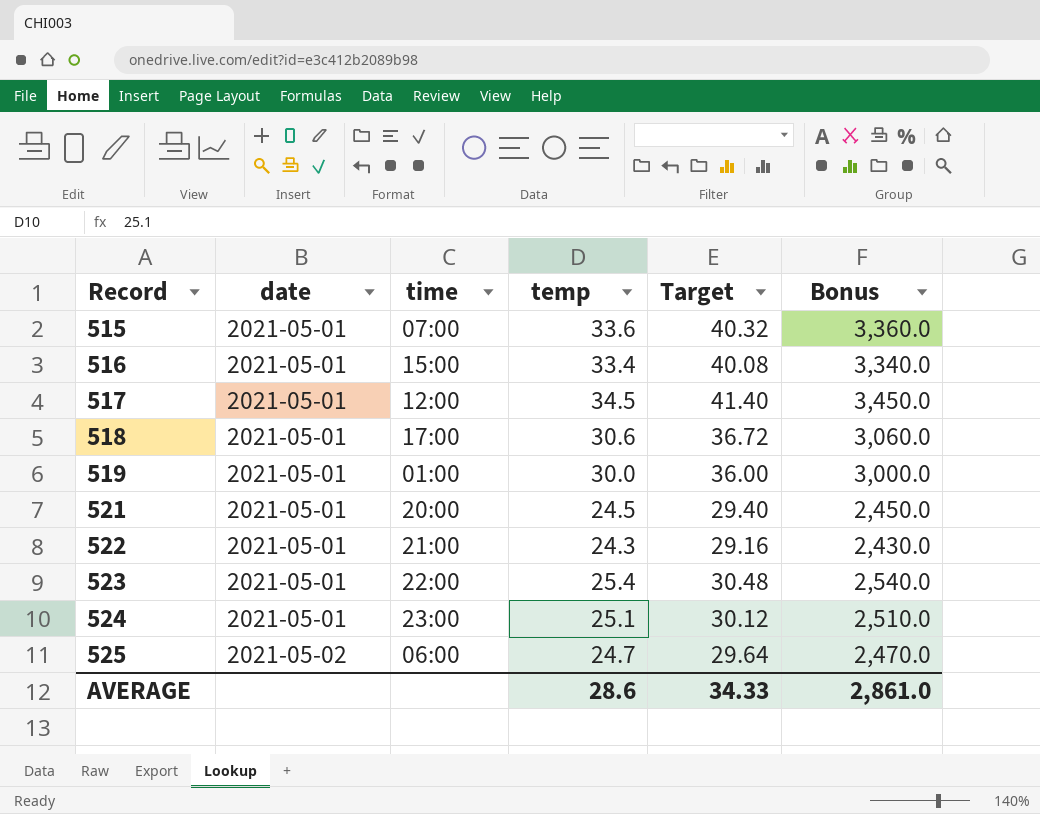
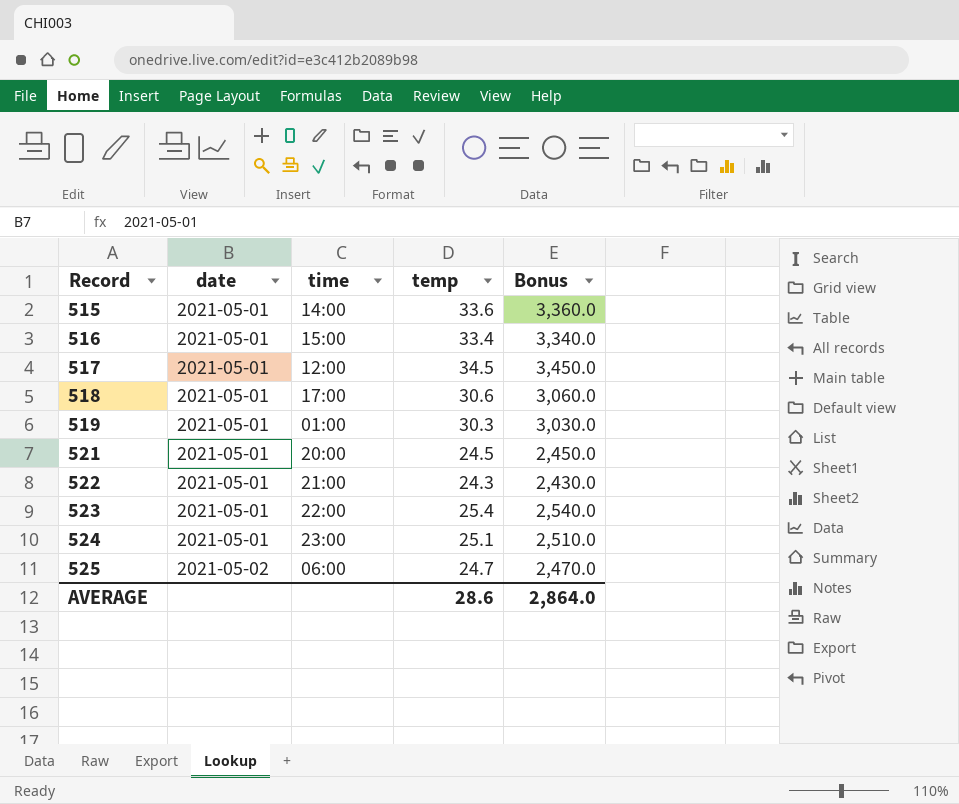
column Target | formula: [temp] * 1.2 -> none
515 | time: 07:00 -> 14:00
519 | temp: 30.0 -> 30.3
519 | Bonus: 3,000.0 -> 3,030.0
AVERAGE | Bonus: 2,861.0 -> 2,864.0

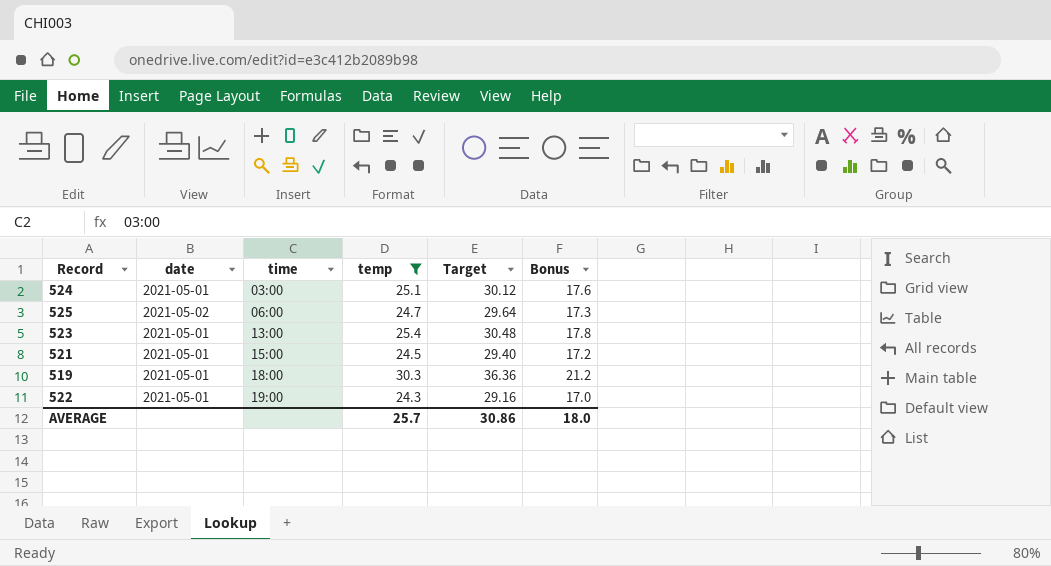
filter: none -> temp <= 30.3
row order: Record ascending -> time ascending
column Target | formula: none -> [temp] * 1.2
column Bonus | formula: [temp] * 100 -> [temp] * 0.7
524 | time: 23:00 -> 03:00
523 | time: 22:00 -> 13:00
521 | time: 20:00 -> 15:00
519 | time: 01:00 -> 18:00
522 | time: 21:00 -> 19:00
AVERAGE | temp: 28.6 -> 25.7
AVERAGE | Bonus: 2,864.0 -> 18.0

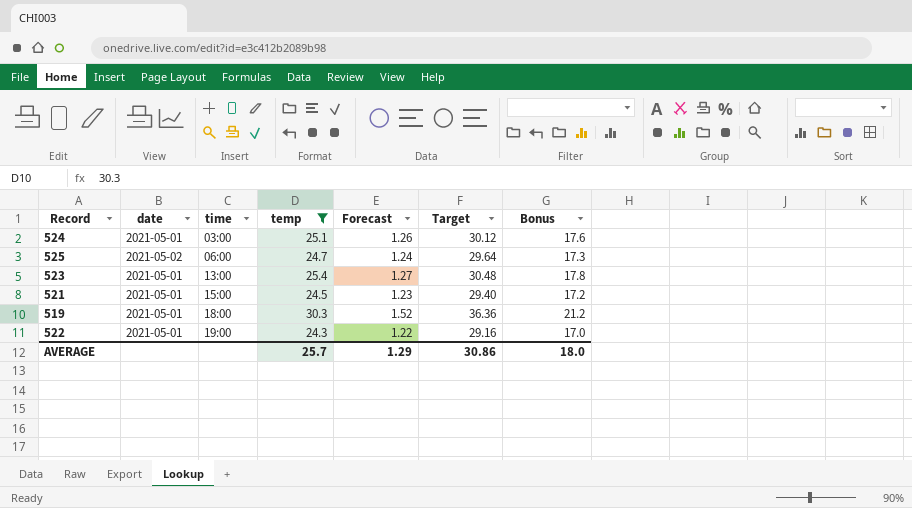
column Forecast | formula: none -> [temp] * 0.05

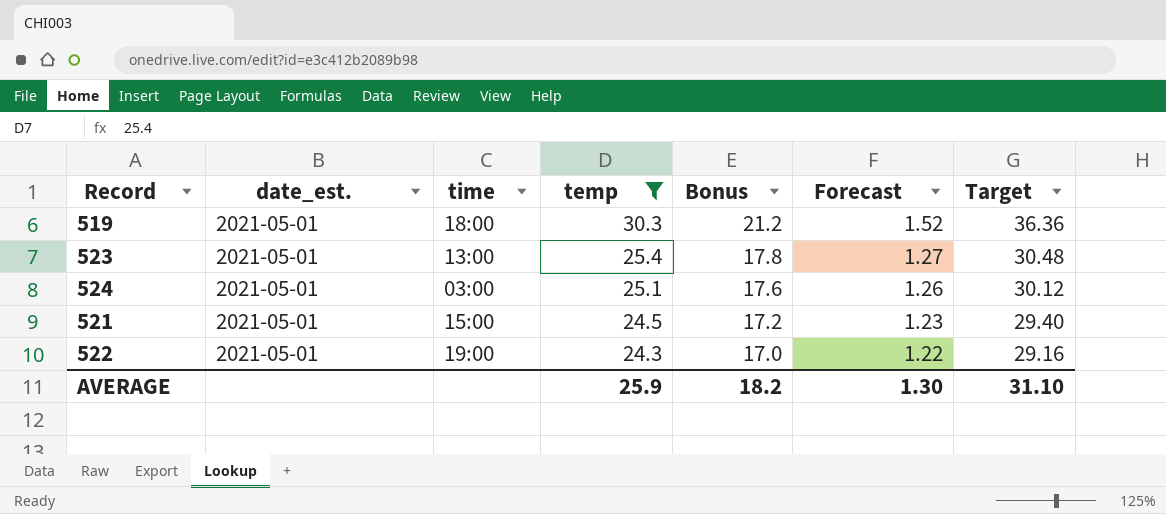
row order: time ascending -> temp descending
column name: date -> date_est.
column Bonus | position: 7 -> 5
row 525: 2021-05-02 | 06:00 | 24.7 | 1.24 | 29.64 | 17.3 -> none
AVERAGE | temp: 25.7 -> 25.9
AVERAGE | Bonus: 18.0 -> 18.2
AVERAGE | Forecast: 1.29 -> 1.30
AVERAGE | Target: 30.86 -> 31.10

